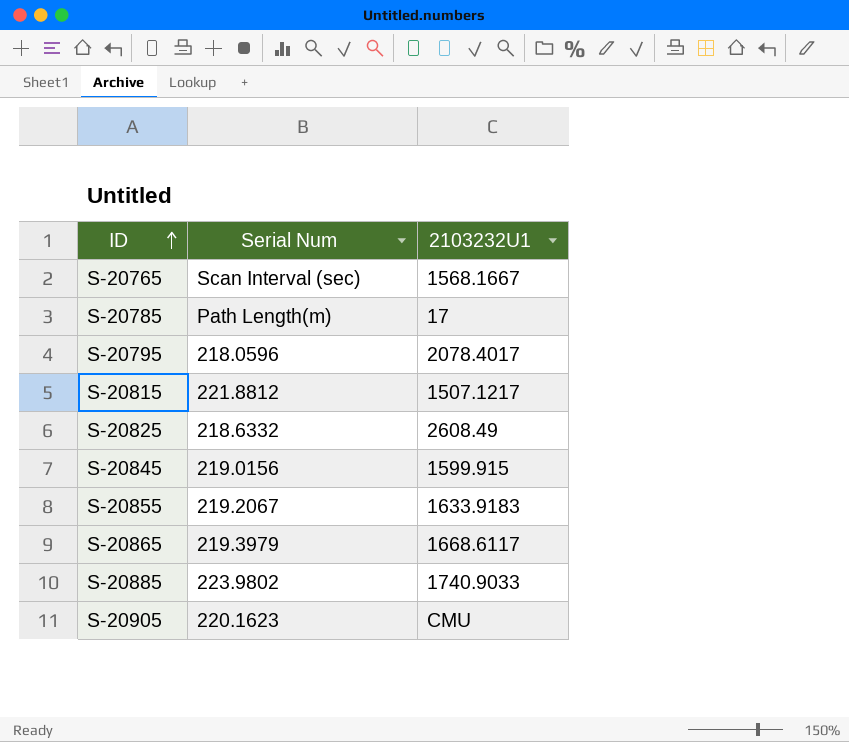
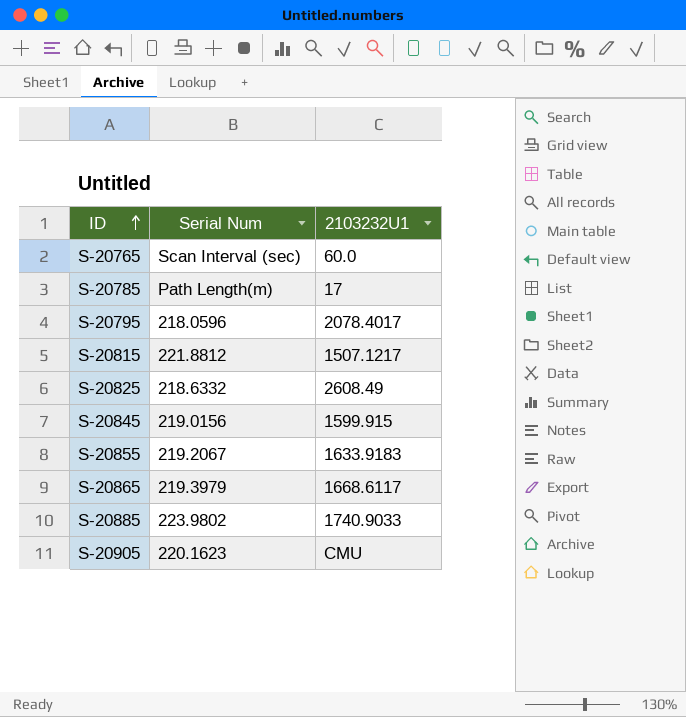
S-20765 | 2103232U1: 1568.1667 -> 60.0

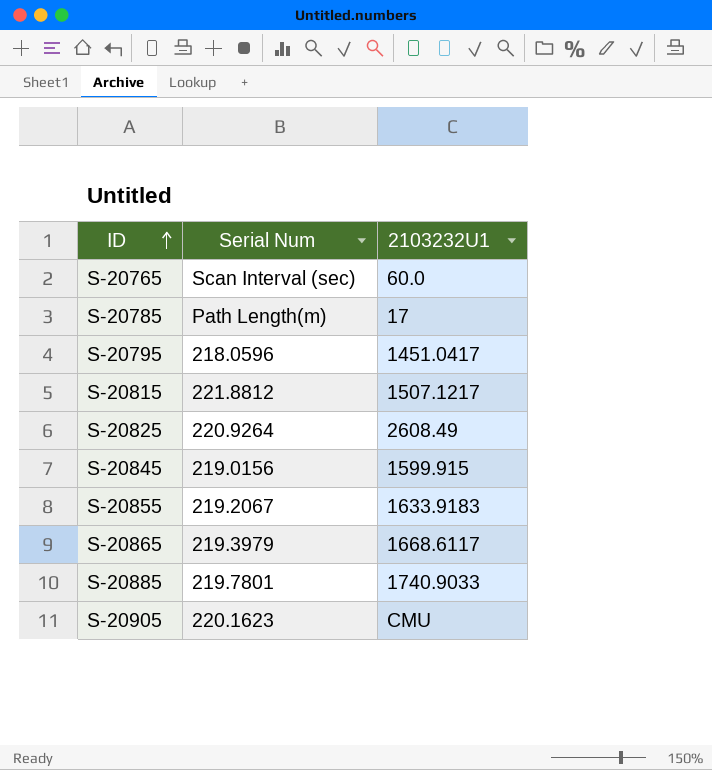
S-20795 | 2103232U1: 2078.4017 -> 1451.0417
S-20825 | Serial Num: 218.6332 -> 220.9264
S-20885 | Serial Num: 223.9802 -> 219.7801

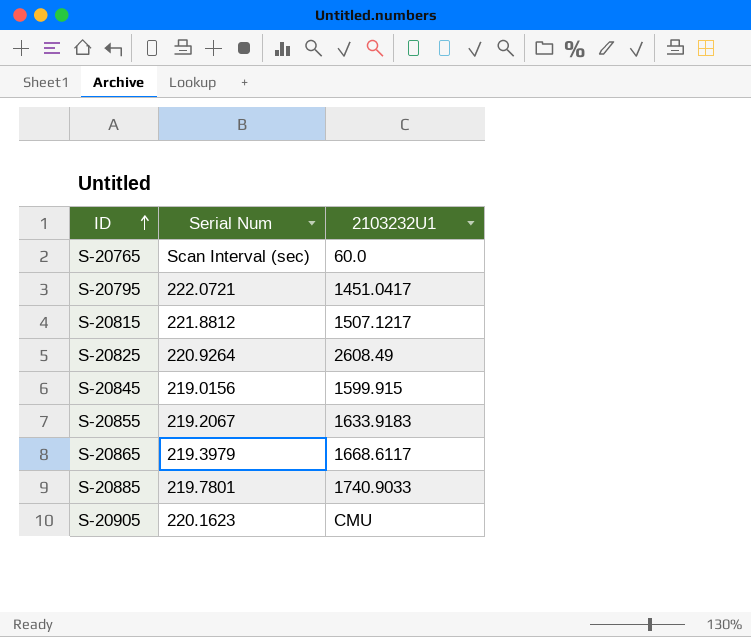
row S-20785: Path Length(m) | 17 -> none
S-20795 | Serial Num: 218.0596 -> 222.0721

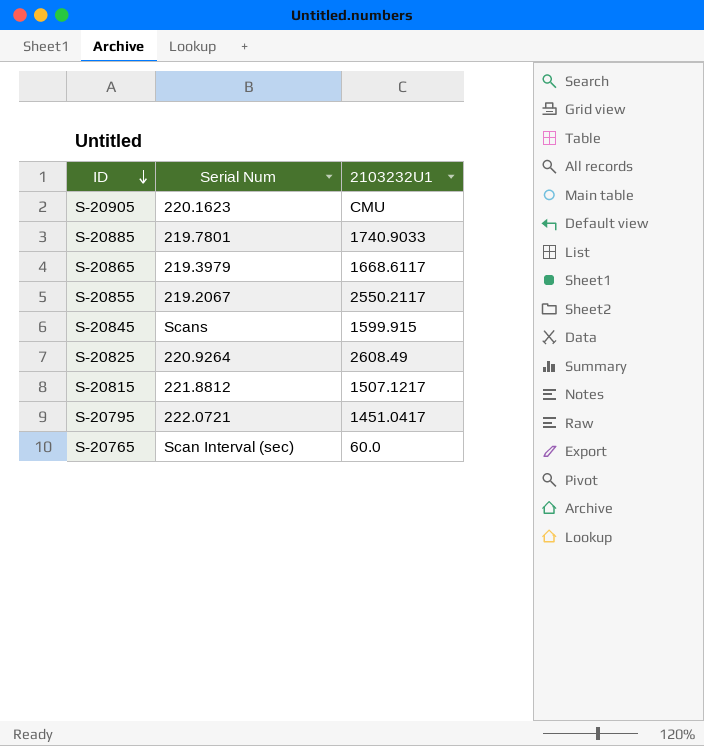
row order: ID ascending -> ID descending
S-20855 | 2103232U1: 1633.9183 -> 2550.2117
S-20845 | Serial Num: 219.0156 -> Scans

